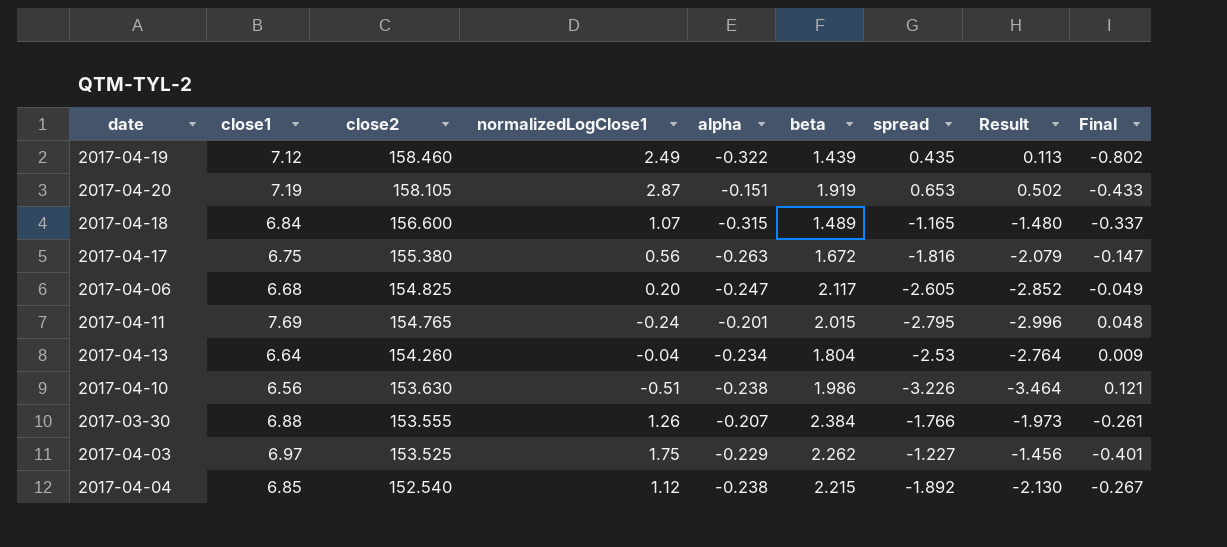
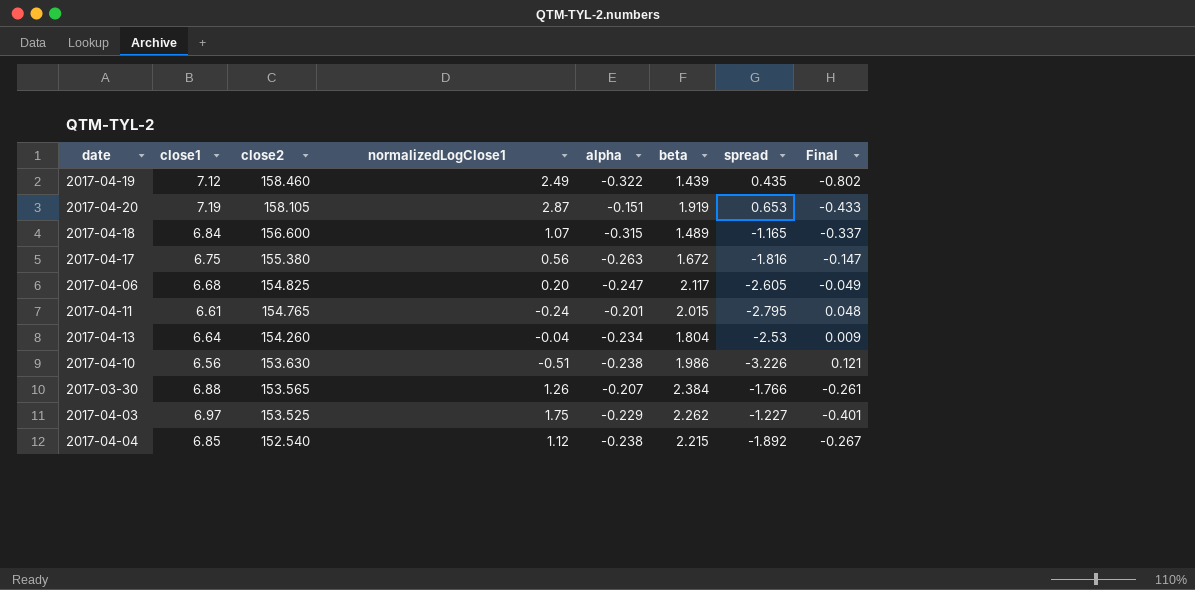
column Result | formula: [alpha] + [spread] -> none
2017-04-11 | close1: 7.69 -> 6.61
2017-03-30 | close2: 153.555 -> 153.565

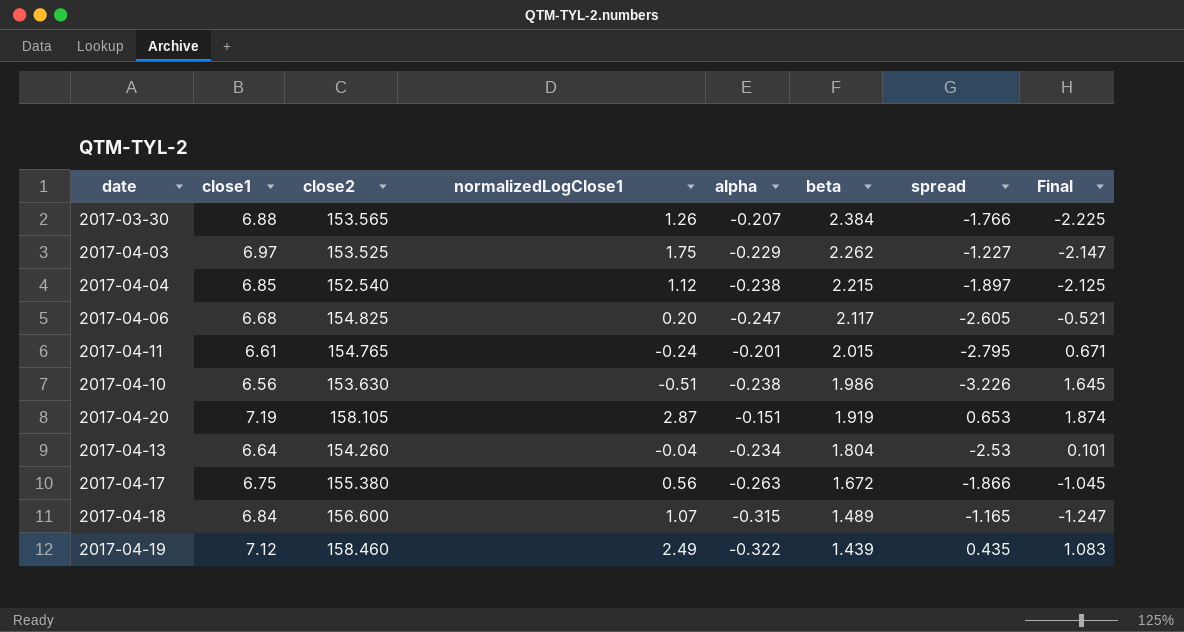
row order: close2 descending -> beta descending
column Final | formula: [normalizedLogClose1] * [alpha] -> [normalizedLogClose1] * [spread]
2017-04-04 | spread: -1.892 -> -1.897
2017-04-17 | spread: -1.816 -> -1.866

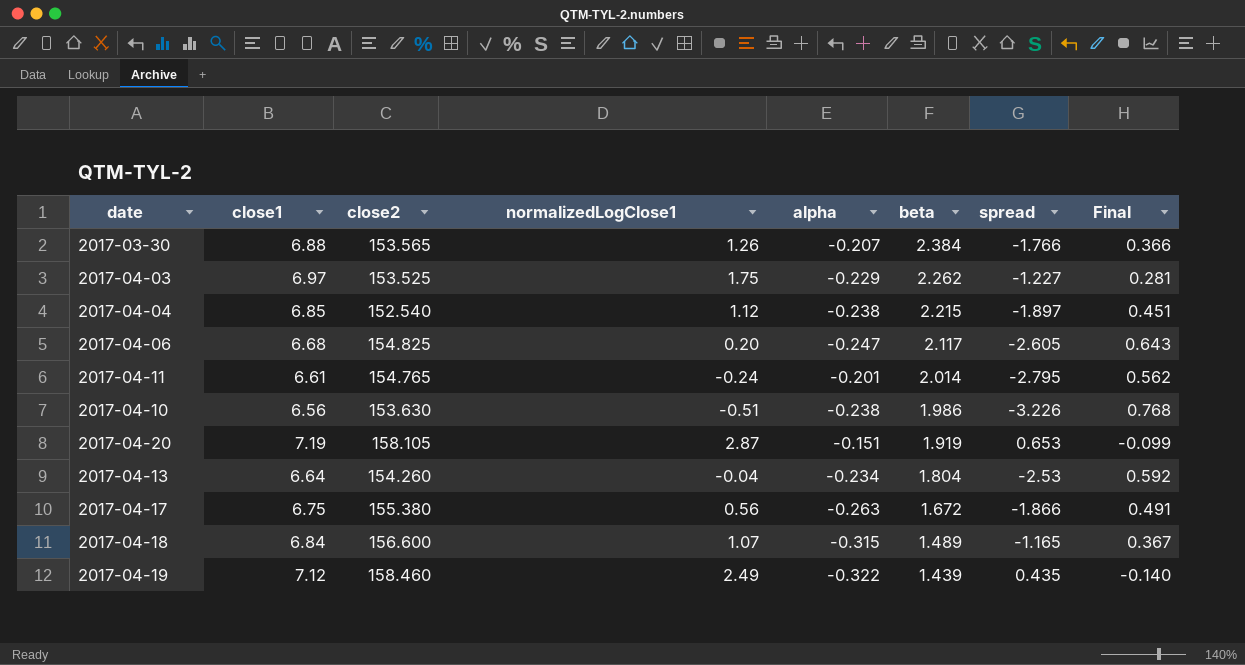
column Final | formula: [normalizedLogClose1] * [spread] -> [alpha] * [spread]
2017-04-11 | beta: 2.015 -> 2.014

